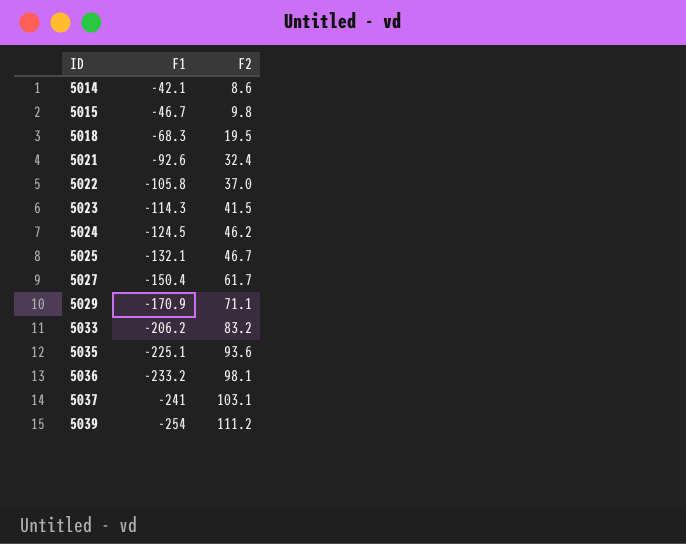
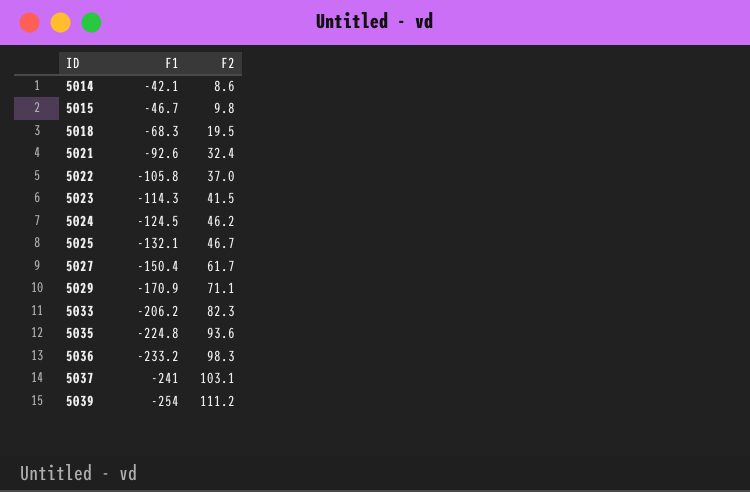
5033 | F2: 83.2 -> 82.3
5035 | F1: -225.1 -> -224.8
5036 | F2: 98.1 -> 98.3

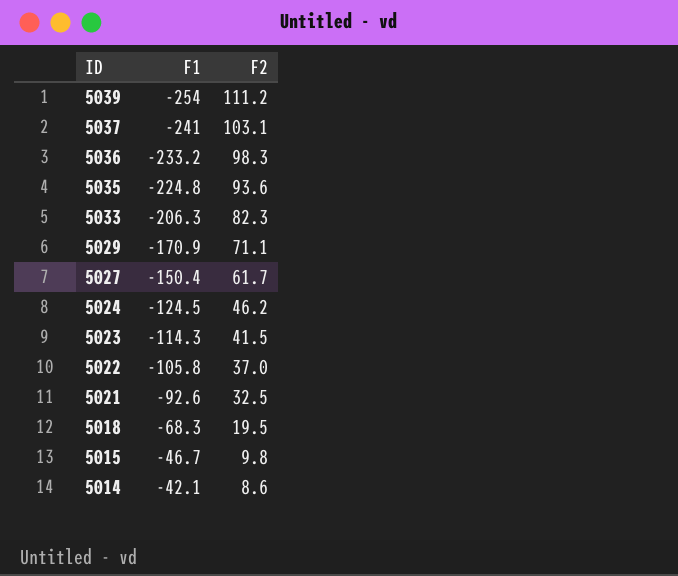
row order: ID ascending -> ID descending
row 5025: -132.1 | 46.7 -> none
5033 | F1: -206.2 -> -206.3
5021 | F2: 32.4 -> 32.5

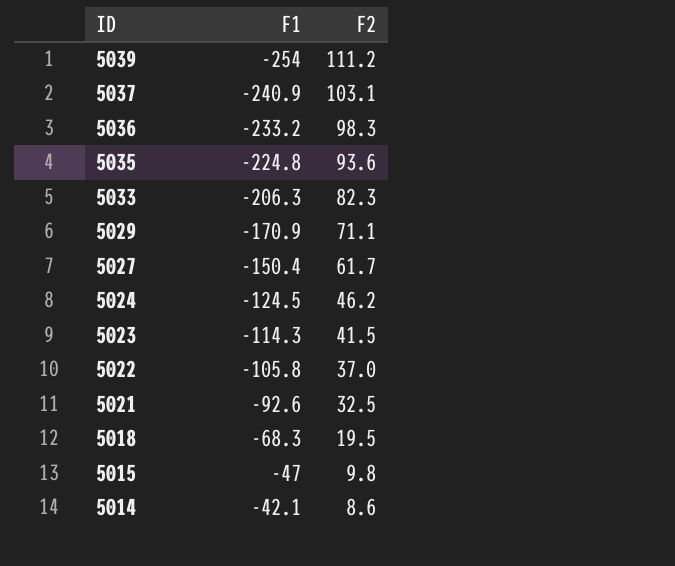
5037 | F1: -241 -> -240.9
5015 | F1: -46.7 -> -47

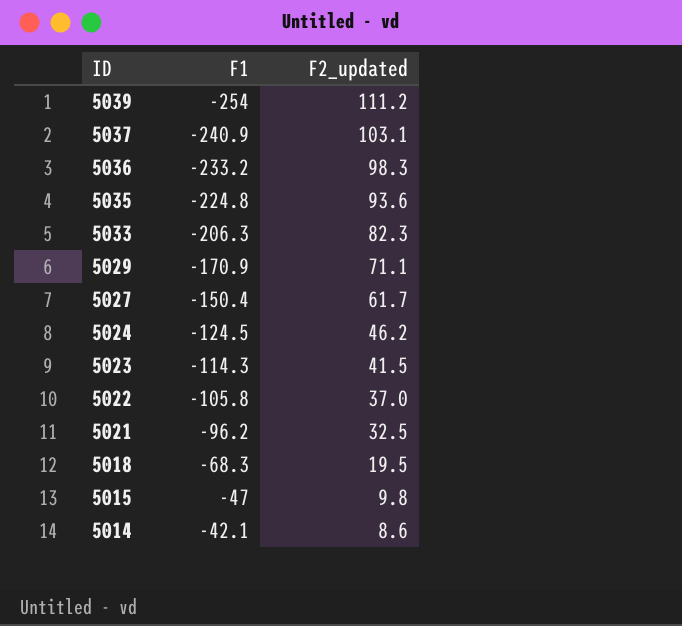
column name: F2 -> F2_updated
5021 | F1: -92.6 -> -96.2

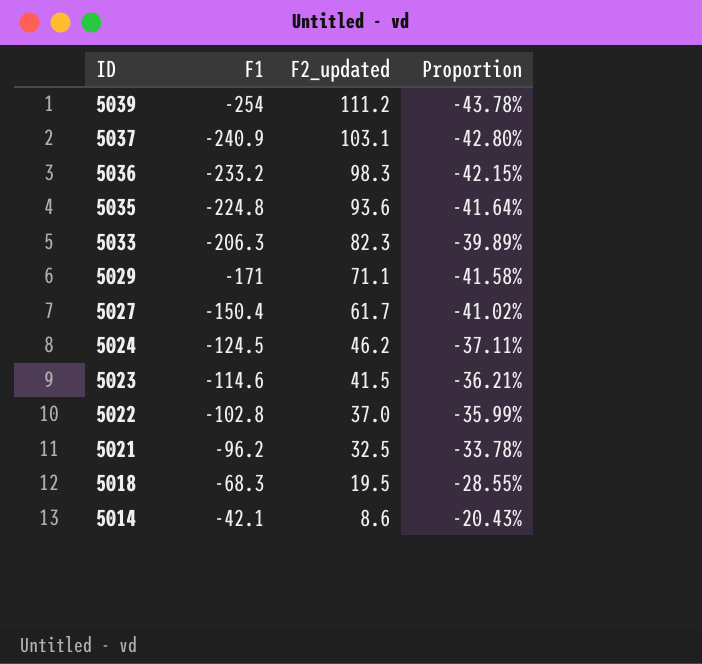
column Proportion | formula: none -> [F2_updated] / [F1]
row 5015: -47 | 9.8 -> none
5029 | F1: -170.9 -> -171
5023 | F1: -114.3 -> -114.6
5022 | F1: -105.8 -> -102.8

